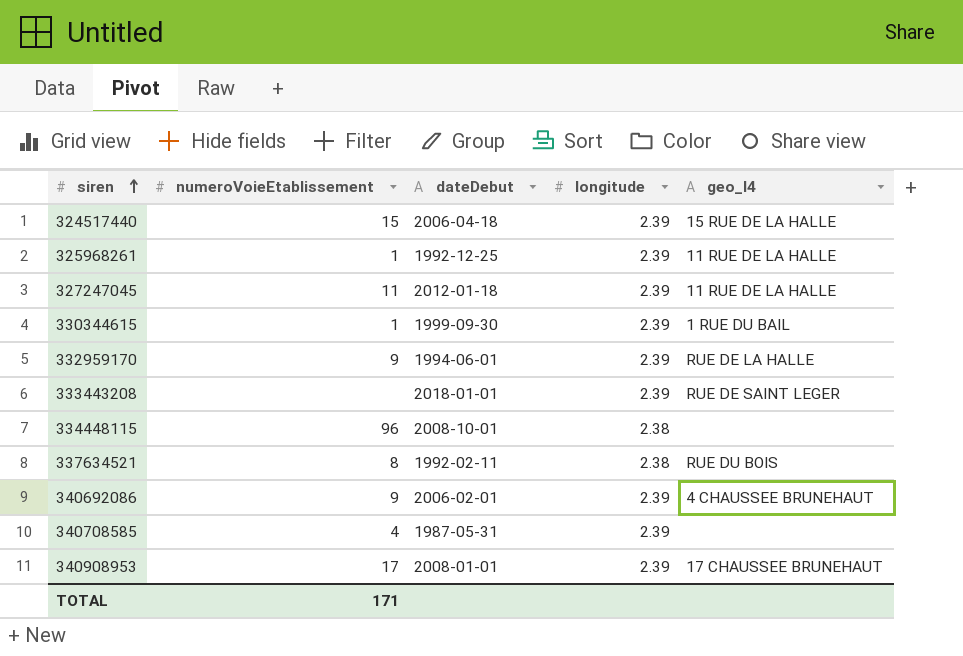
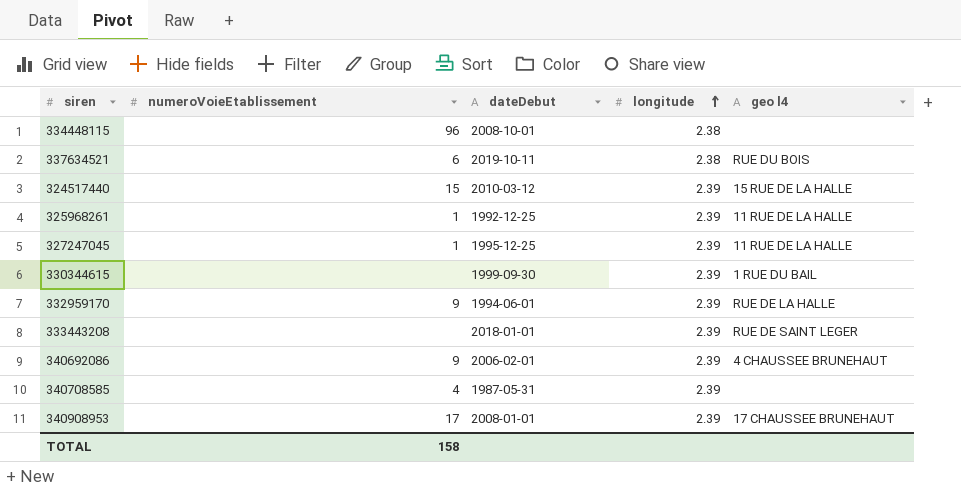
row order: siren ascending -> longitude ascending
column name: geo_l4 -> geo l4
337634521 | numeroVoieEtablissement: 8 -> 6
337634521 | dateDebut: 1992-02-11 -> 2019-10-11
324517440 | dateDebut: 2006-04-18 -> 2010-03-12
327247045 | numeroVoieEtablissement: 11 -> 1
327247045 | dateDebut: 2012-01-18 -> 1995-12-25
330344615 | numeroVoieEtablissement: 1 -> none
TOTAL | numeroVoieEtablissement: 171 -> 158

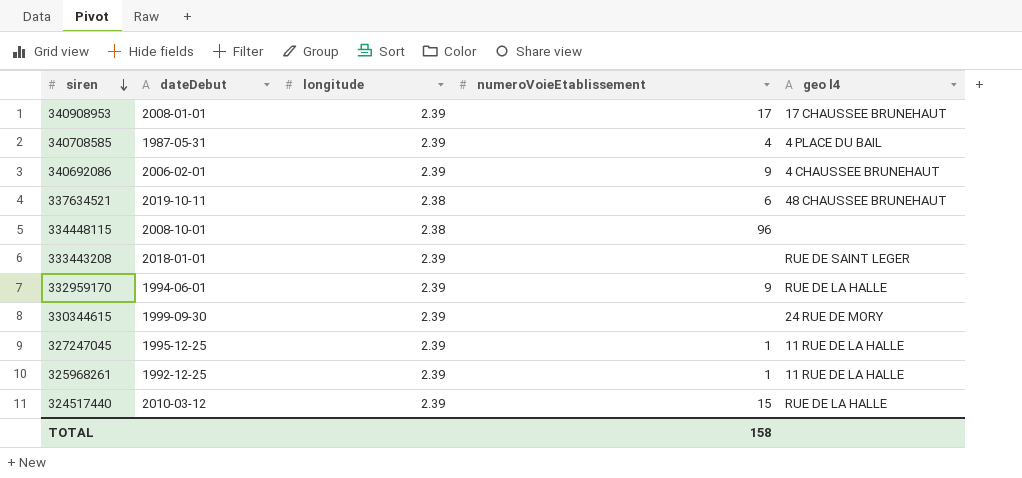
row order: longitude ascending -> siren descending
column numeroVoieEtablissement | position: 2 -> 4
340708585 | geo l4: none -> 4 PLACE DU BAIL
337634521 | geo l4: RUE DU BOIS -> 48 CHAUSSEE BRUNEHAUT
330344615 | geo l4: 1 RUE DU BAIL -> 24 RUE DE MORY
324517440 | geo l4: 15 RUE DE LA HALLE -> RUE DE LA HALLE

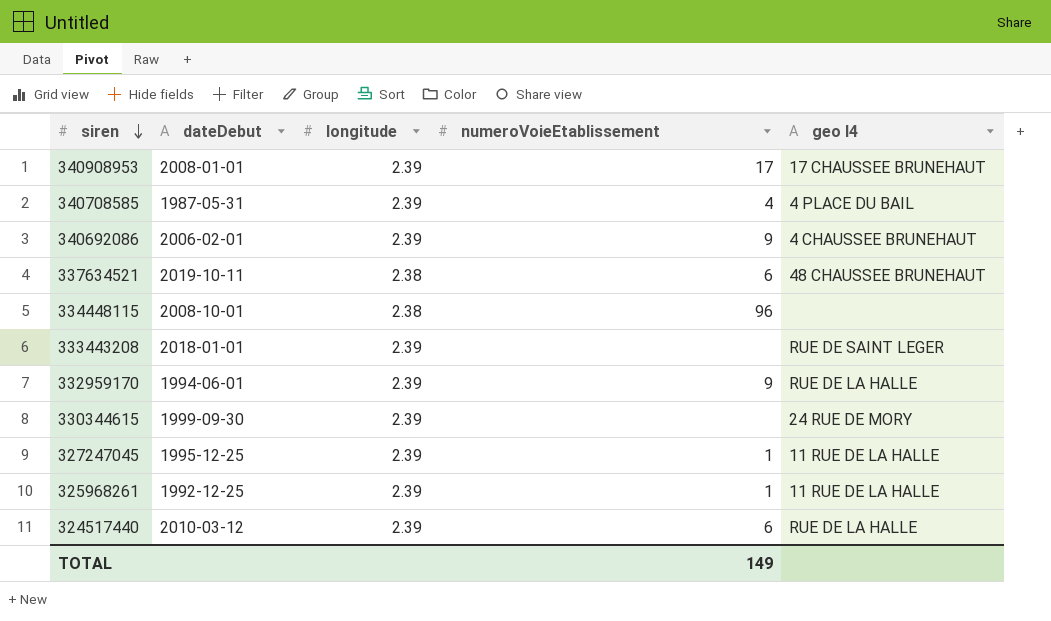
324517440 | numeroVoieEtablissement: 15 -> 6
TOTAL | numeroVoieEtablissement: 158 -> 149

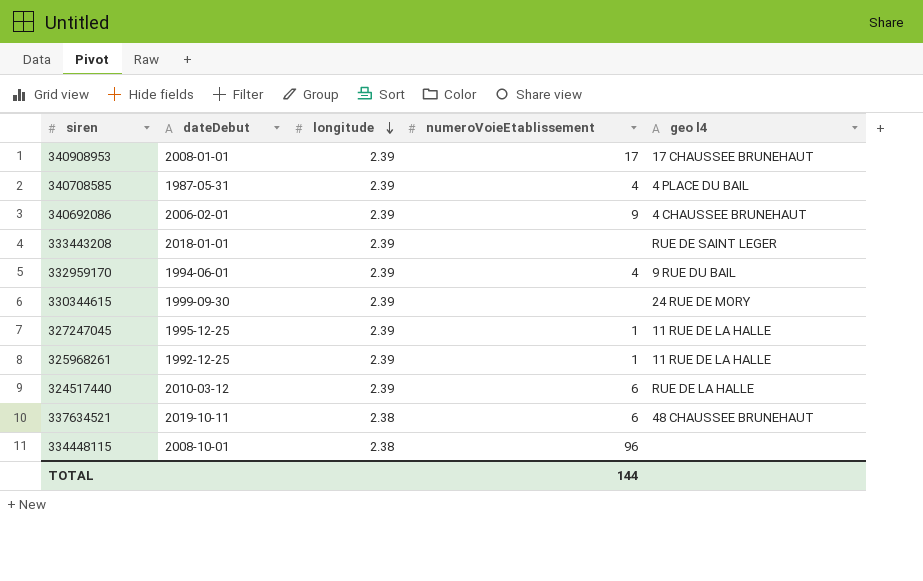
row order: siren descending -> longitude descending
332959170 | numeroVoieEtablissement: 9 -> 4
332959170 | geo l4: RUE DE LA HALLE -> 9 RUE DU BAIL
TOTAL | numeroVoieEtablissement: 149 -> 144

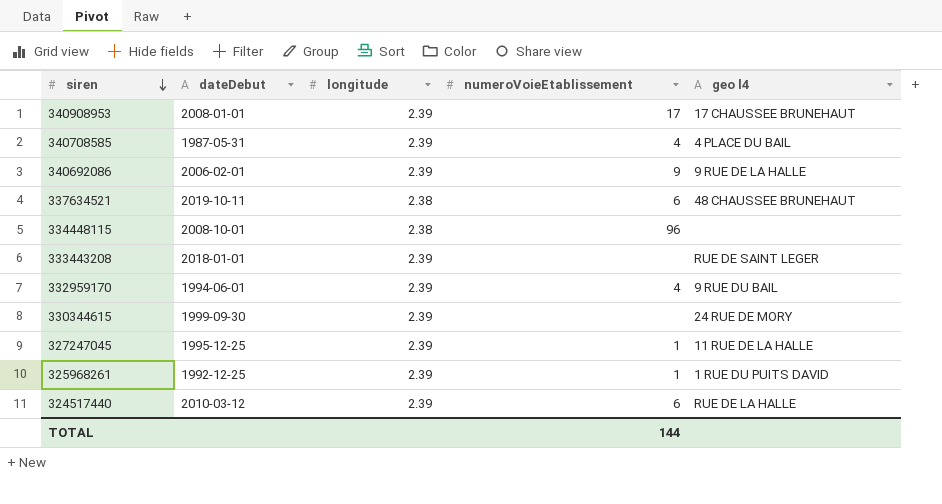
row order: longitude descending -> siren descending
340692086 | geo l4: 4 CHAUSSEE BRUNEHAUT -> 9 RUE DE LA HALLE
325968261 | geo l4: 11 RUE DE LA HALLE -> 1 RUE DU PUITS DAVID

